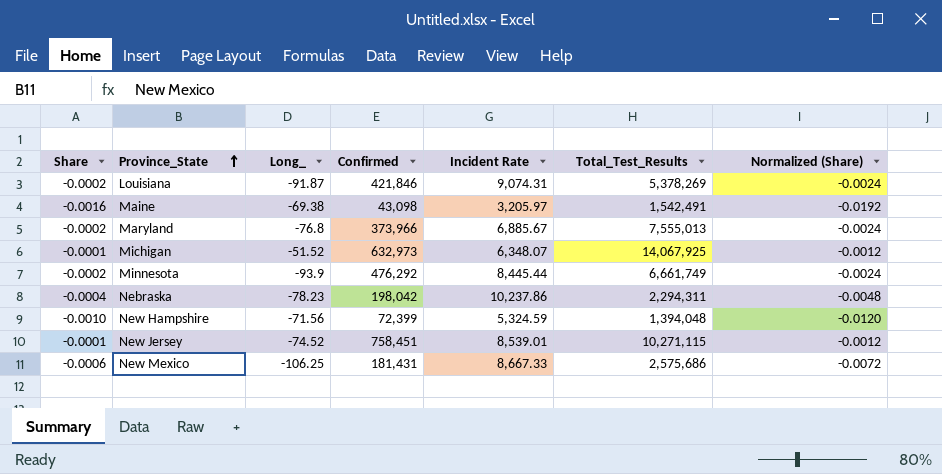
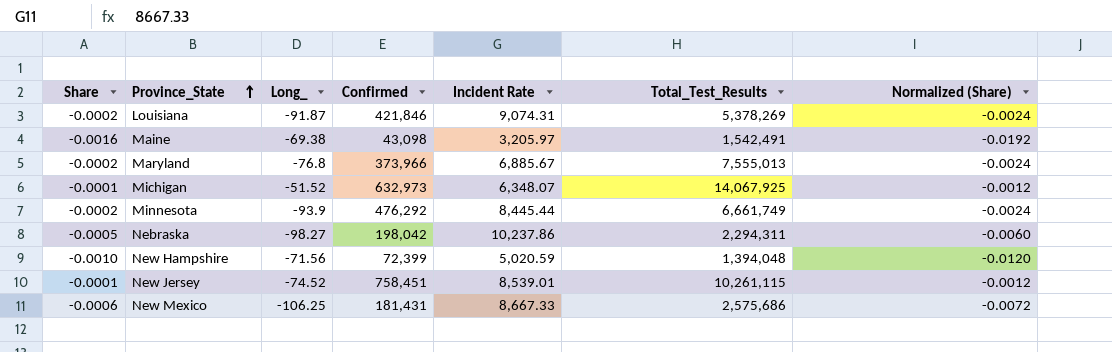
Nebraska | Share: -0.0004 -> -0.0005
Nebraska | Long_: -78.23 -> -98.27
Nebraska | Normalized (Share): -0.0048 -> -0.0060
New Hampshire | Incident Rate: 5,324.59 -> 5,020.59
New Jersey | Total_Test_Results: 10,271,115 -> 10,261,115

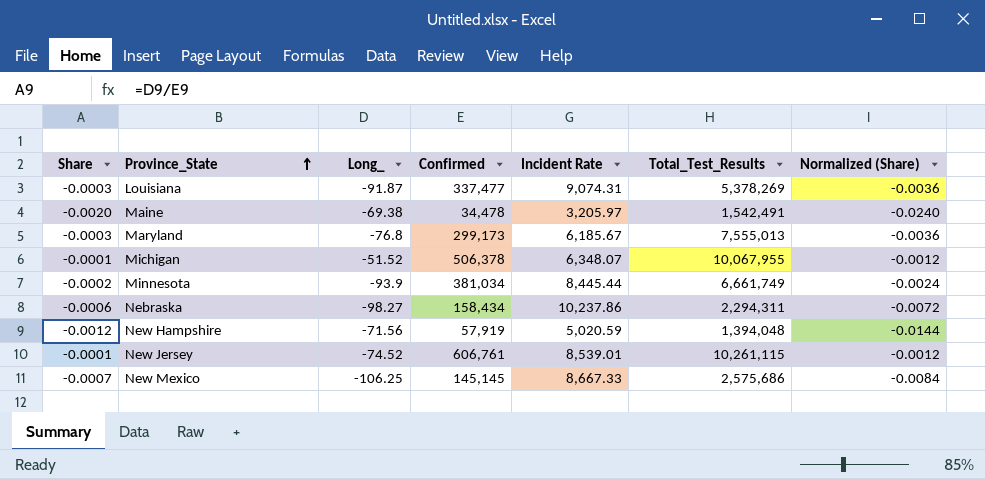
Louisiana | Share: -0.0002 -> -0.0003
Louisiana | Confirmed: 421,846 -> 337,477
Louisiana | Normalized (Share): -0.0024 -> -0.0036
Maine | Share: -0.0016 -> -0.0020
Maine | Confirmed: 43,098 -> 34,478
Maine | Normalized (Share): -0.0192 -> -0.0240
Maryland | Share: -0.0002 -> -0.0003
Maryland | Confirmed: 373,966 -> 299,173
Maryland | Incident Rate: 6,885.67 -> 6,185.67
Maryland | Normalized (Share): -0.0024 -> -0.0036
Michigan | Confirmed: 632,973 -> 506,378
Michigan | Total_Test_Results: 14,067,925 -> 10,067,955
Minnesota | Confirmed: 476,292 -> 381,034
Nebraska | Share: -0.0005 -> -0.0006
Nebraska | Confirmed: 198,042 -> 158,434
Nebraska | Normalized (Share): -0.0060 -> -0.0072
New Hampshire | Share: -0.0010 -> -0.0012
New Hampshire | Confirmed: 72,399 -> 57,919
New Hampshire | Normalized (Share): -0.0120 -> -0.0144
New Jersey | Confirmed: 758,451 -> 606,761
New Mexico | Share: -0.0006 -> -0.0007
New Mexico | Confirmed: 181,431 -> 145,145
New Mexico | Normalized (Share): -0.0072 -> -0.0084

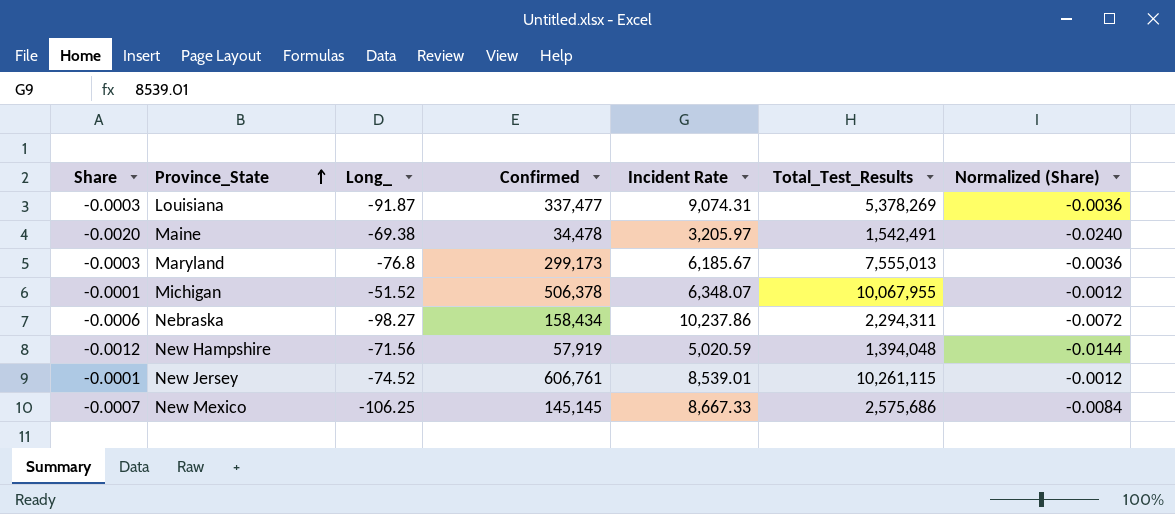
row Minnesota: -0.0002 | -93.9 | 381,034 | 8,445.44 | 6,661,749 | -0.0024 -> none

